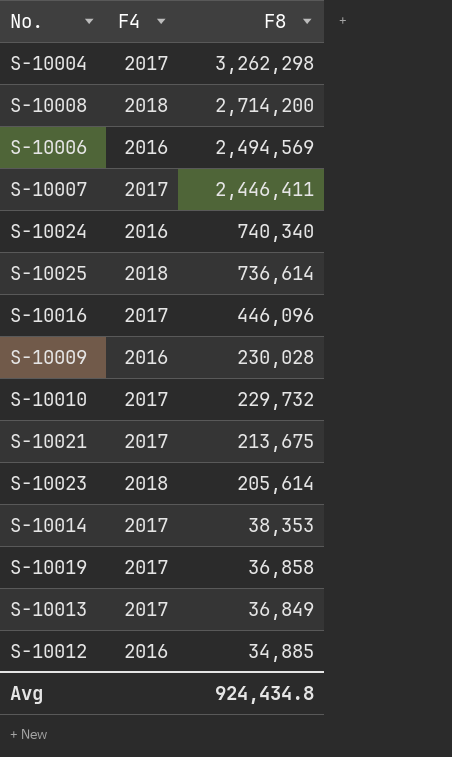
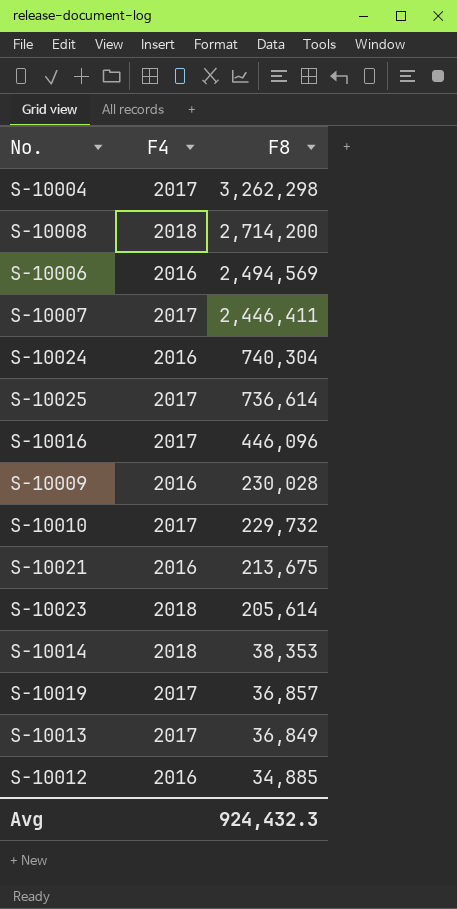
S-10024 | F8: 740,340 -> 740,304
S-10025 | F4: 2018 -> 2017
S-10021 | F4: 2017 -> 2016
S-10014 | F4: 2017 -> 2018
S-10019 | F8: 36,858 -> 36,857
Avg | F8: 924,434.8 -> 924,432.3

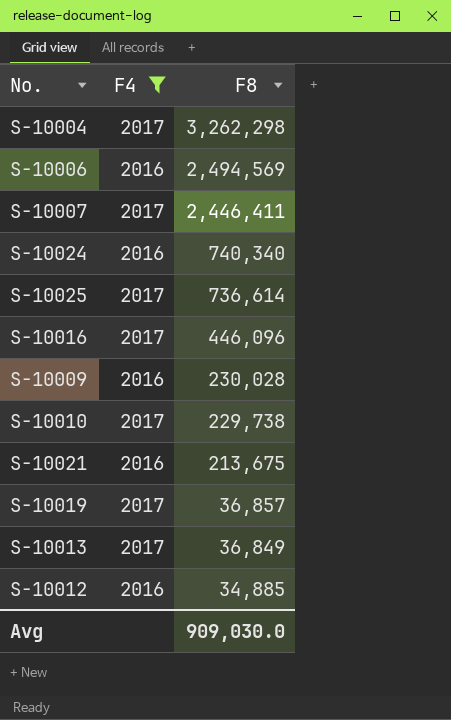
filter: none -> F4 != 2018
S-10024 | F8: 740,304 -> 740,340
S-10010 | F8: 229,732 -> 229,738
Avg | F8: 924,432.3 -> 909,030.0

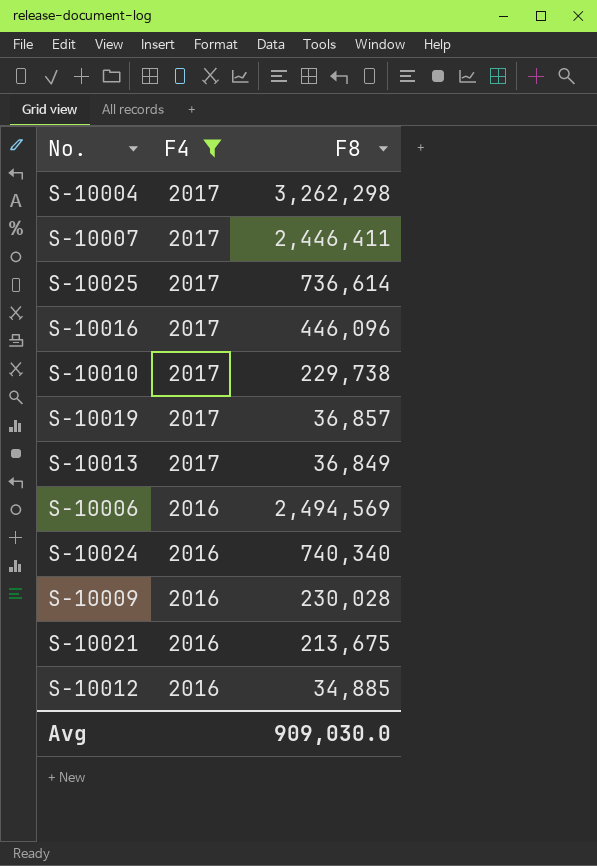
row order: F8 descending -> F4 descending

